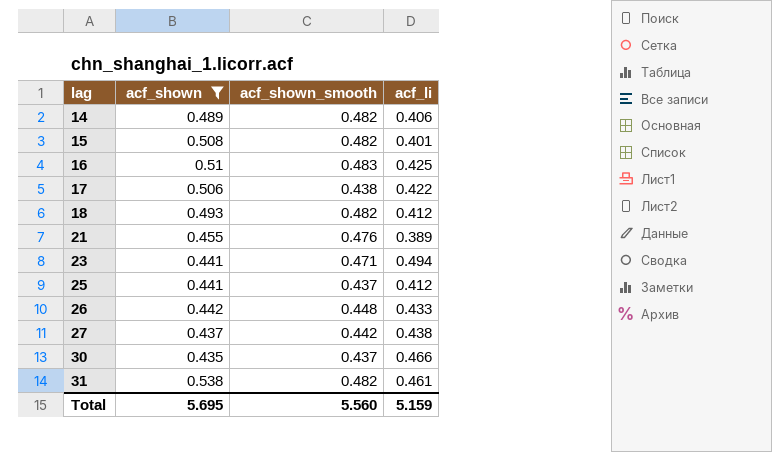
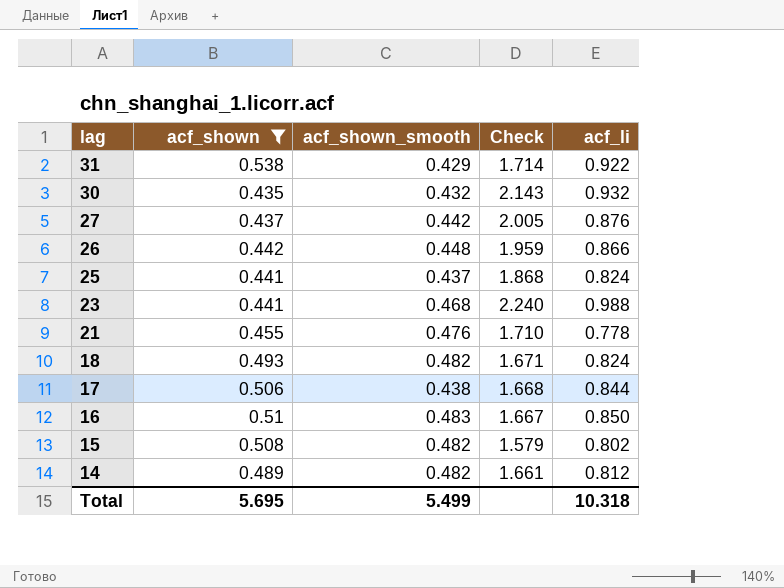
row order: lag ascending -> lag descending
column Check | formula: none -> [acf_li] / [acf_shown]
31 | acf_shown_smooth: 0.482 -> 0.429
31 | acf_li: 0.461 -> 0.922
30 | acf_shown_smooth: 0.437 -> 0.432
30 | acf_li: 0.466 -> 0.932
27 | acf_li: 0.438 -> 0.876
26 | acf_li: 0.433 -> 0.866
25 | acf_li: 0.412 -> 0.824
23 | acf_shown_smooth: 0.471 -> 0.468
23 | acf_li: 0.494 -> 0.988
21 | acf_li: 0.389 -> 0.778
18 | acf_li: 0.412 -> 0.824
17 | acf_li: 0.422 -> 0.844
16 | acf_li: 0.425 -> 0.850
15 | acf_li: 0.401 -> 0.802
14 | acf_li: 0.406 -> 0.812
Total | acf_shown_smooth: 5.560 -> 5.499
Total | acf_li: 5.159 -> 10.318

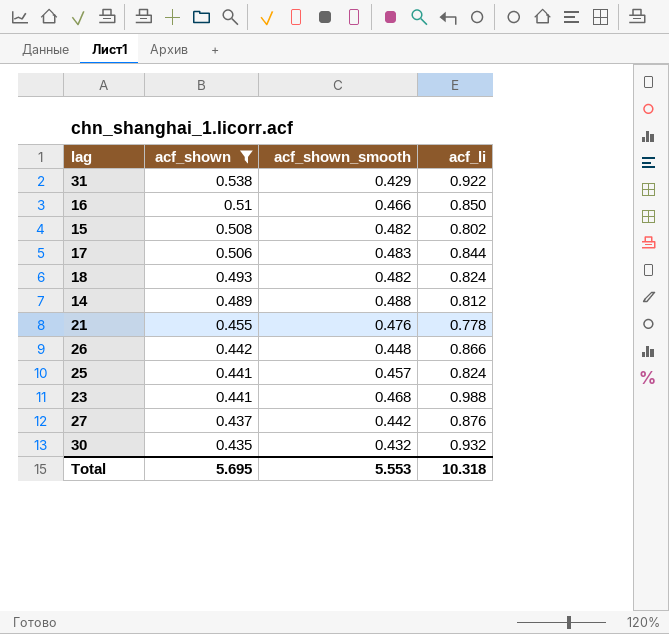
row order: lag descending -> acf_shown descending
column Check | formula: [acf_li] / [acf_shown] -> none
16 | acf_shown_smooth: 0.483 -> 0.466
17 | acf_shown_smooth: 0.438 -> 0.483
14 | acf_shown_smooth: 0.482 -> 0.488
25 | acf_shown_smooth: 0.437 -> 0.457
Total | acf_shown_smooth: 5.499 -> 5.553

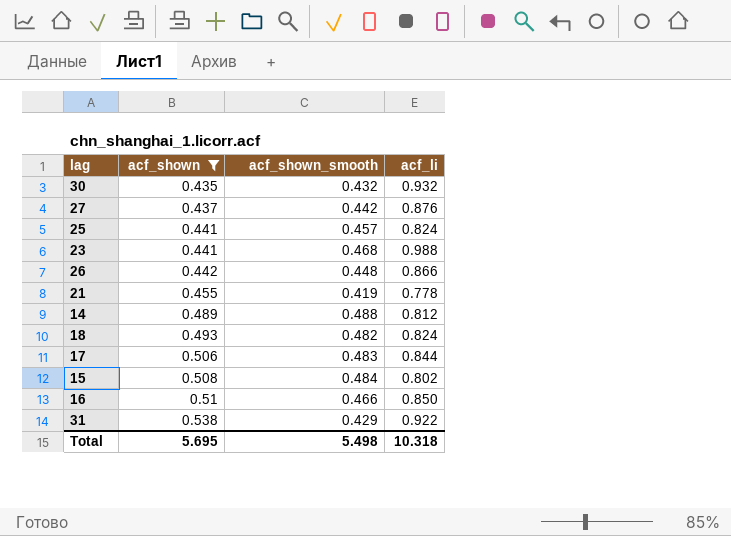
row order: acf_shown descending -> acf_shown ascending
21 | acf_shown_smooth: 0.476 -> 0.419
15 | acf_shown_smooth: 0.482 -> 0.484
Total | acf_shown_smooth: 5.553 -> 5.498

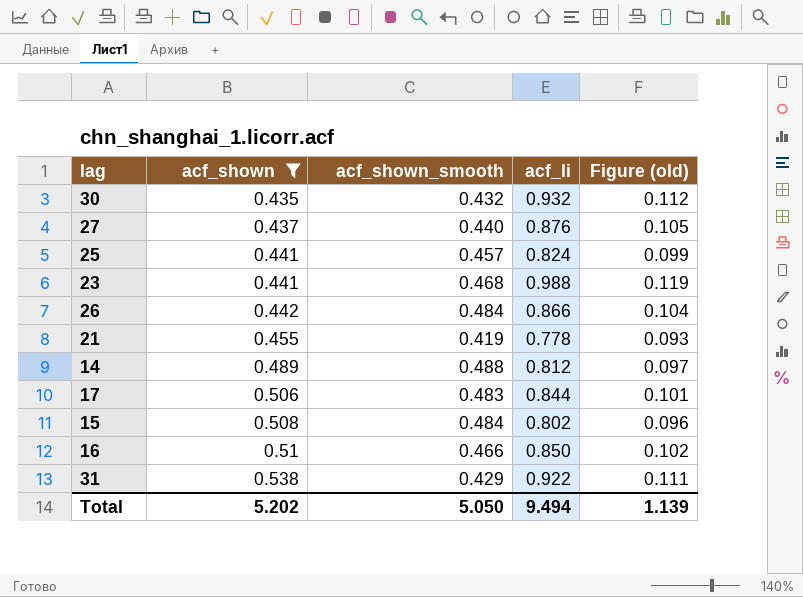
column Figure (old) | formula: none -> [acf_li] * 0.12
row 18: 0.493 | 0.482 | 0.824 -> none
27 | acf_shown_smooth: 0.442 -> 0.440
26 | acf_shown_smooth: 0.448 -> 0.484
Total | acf_shown: 5.695 -> 5.202
Total | acf_shown_smooth: 5.498 -> 5.050
Total | acf_li: 10.318 -> 9.494

